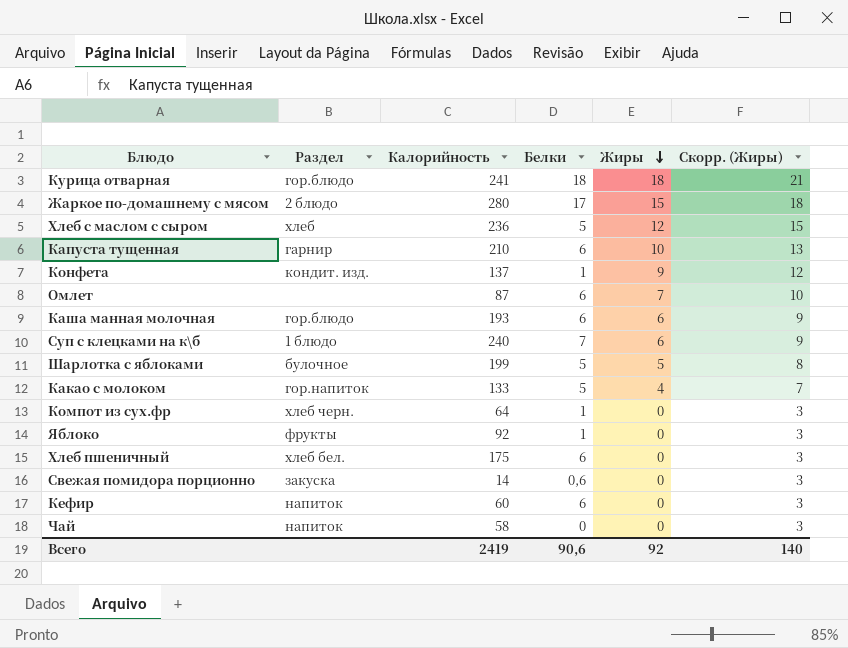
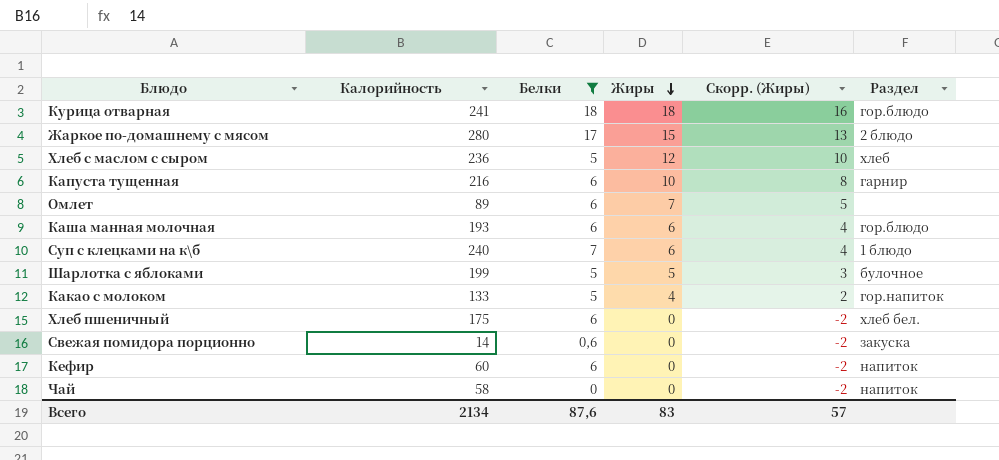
filter: none -> Белки != 1
column Скорр. (Жиры) | formula: [Жиры] + 3 -> [Жиры] - 2
column Раздел | position: 2 -> 6
Капуста тущенная | Калорийность: 210 -> 216
Омлет | Калорийность: 87 -> 89
Всего | Калорийность: 2419 -> 2134
Всего | Белки: 90,6 -> 87,6
Всего | Жиры: 92 -> 83
Всего | Скорр. (Жиры): 140 -> 57

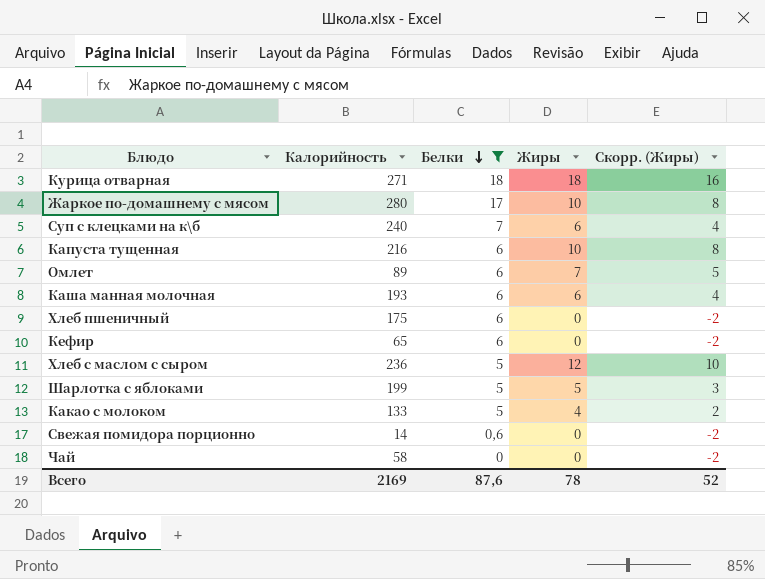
row order: Жиры descending -> Белки descending
column Раздел | position: 6 -> none
Курица отварная | Калорийность: 241 -> 271
Жаркое по-домашнему с мясом | Жиры: 15 -> 10
Жаркое по-домашнему с мясом | Скорр. (Жиры): 13 -> 8
Кефир | Калорийность: 60 -> 65
Всего | Калорийность: 2134 -> 2169
Всего | Жиры: 83 -> 78
Всего | Скорр. (Жиры): 57 -> 52

